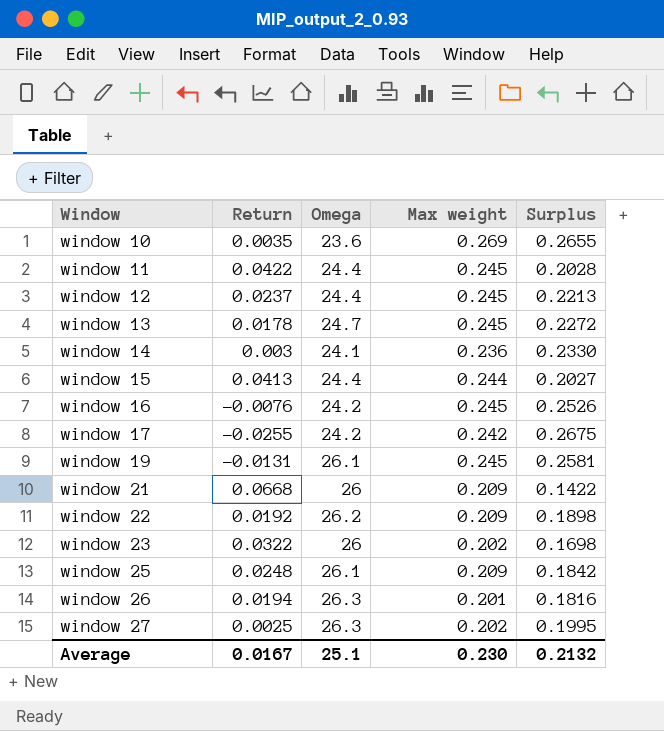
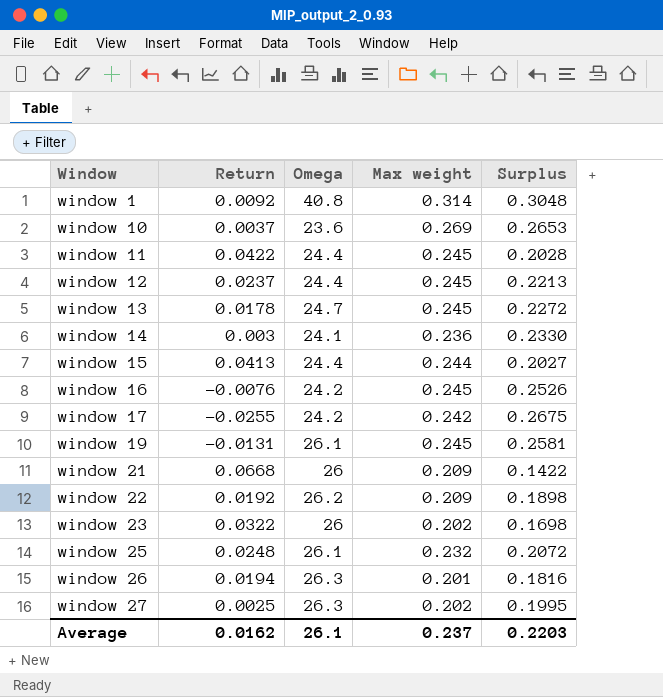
row window 1: none -> 0.0092 | 40.8 | 0.314 | 0.3048
window 10 | Return: 0.0035 -> 0.0037
window 10 | Surplus: 0.2655 -> 0.2653
window 25 | Max weight: 0.209 -> 0.232
window 25 | Surplus: 0.1842 -> 0.2072
Average | Return: 0.0167 -> 0.0162
Average | Omega: 25.1 -> 26.1
Average | Max weight: 0.230 -> 0.237
Average | Surplus: 0.2132 -> 0.2203

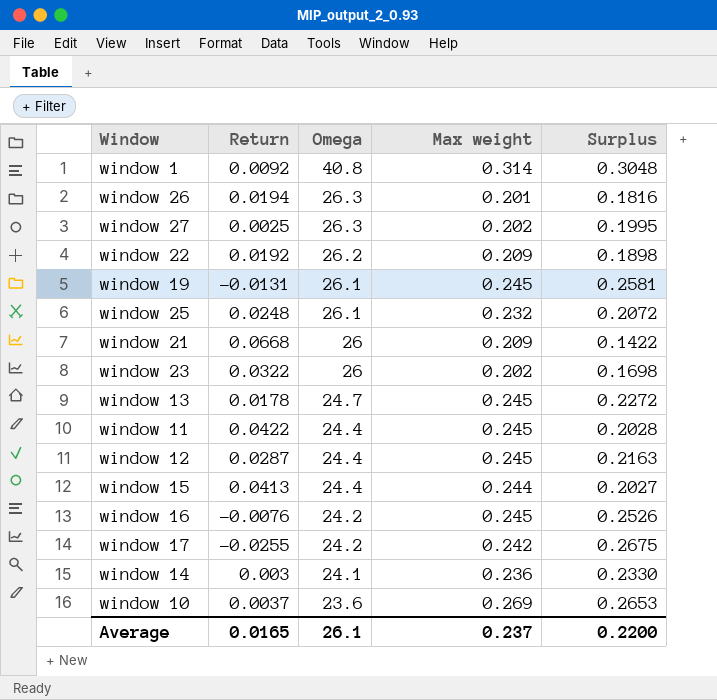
row order: Window ascending -> Omega descending
window 12 | Return: 0.0237 -> 0.0287
window 12 | Surplus: 0.2213 -> 0.2163
Average | Return: 0.0162 -> 0.0165
Average | Surplus: 0.2203 -> 0.2200

